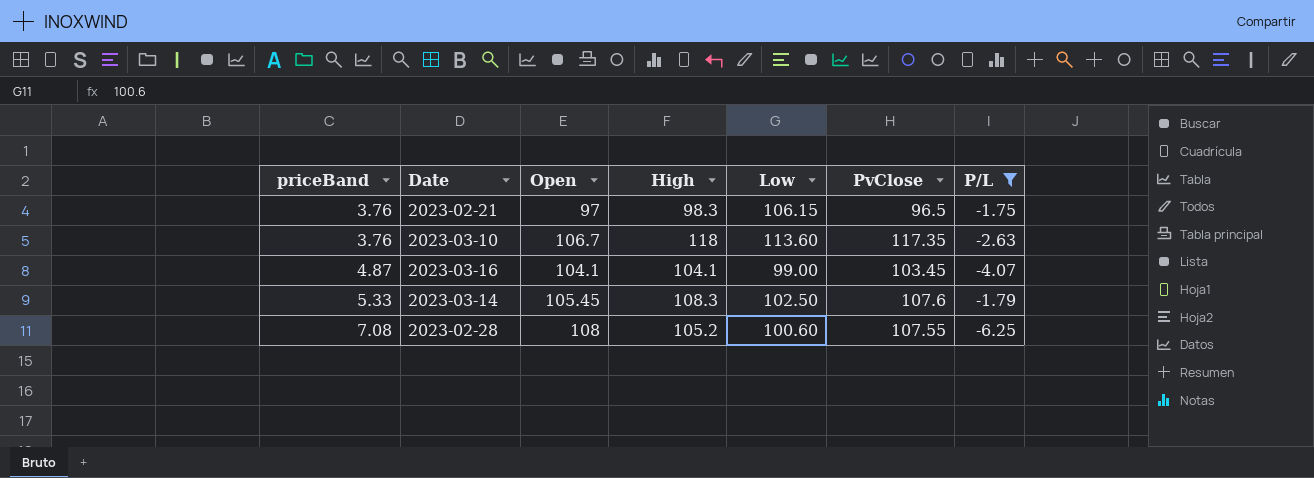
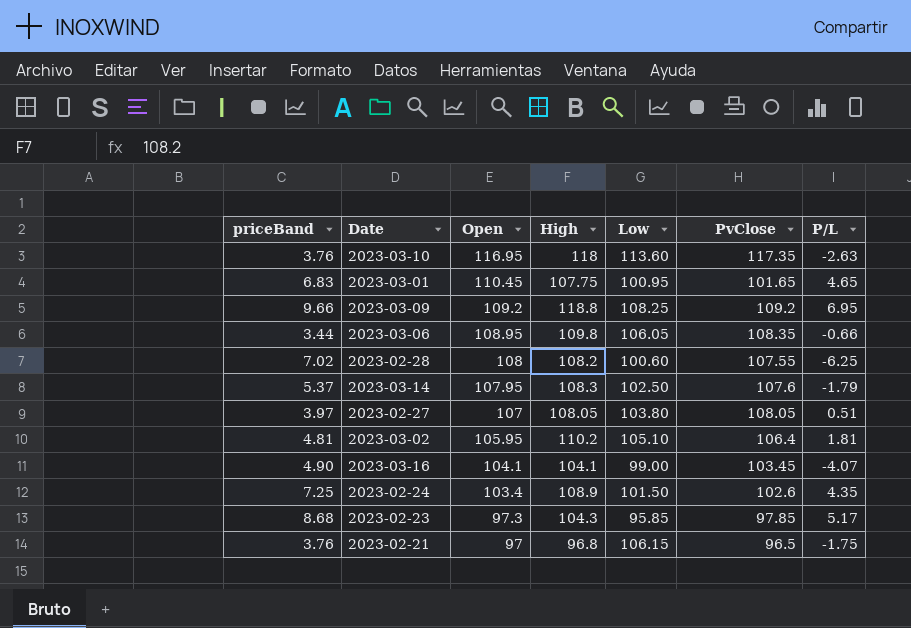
filter: P/L <= -1.75 -> none
row order: priceBand ascending -> Open descending
2023-03-10 | Open: 106.7 -> 116.95
2023-02-28 | priceBand: 7.08 -> 7.02
2023-02-28 | High: 105.2 -> 108.2
2023-03-14 | priceBand: 5.33 -> 5.37
2023-03-14 | Open: 105.45 -> 107.95
2023-03-16 | priceBand: 4.87 -> 4.90
2023-02-21 | High: 98.3 -> 96.8

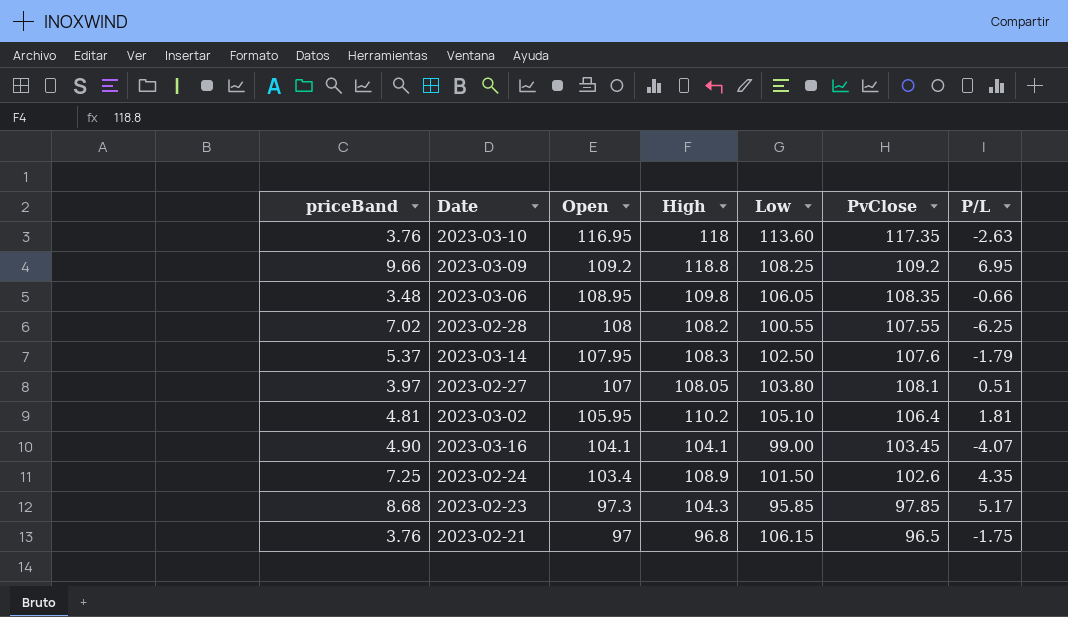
row 2023-03-01: 6.83 | 110.45 | 107.75 | 100.95 | 101.65 | 4.65 -> none
2023-03-06 | priceBand: 3.44 -> 3.48
2023-02-28 | Low: 100.60 -> 100.55
2023-02-27 | PvClose: 108.05 -> 108.1

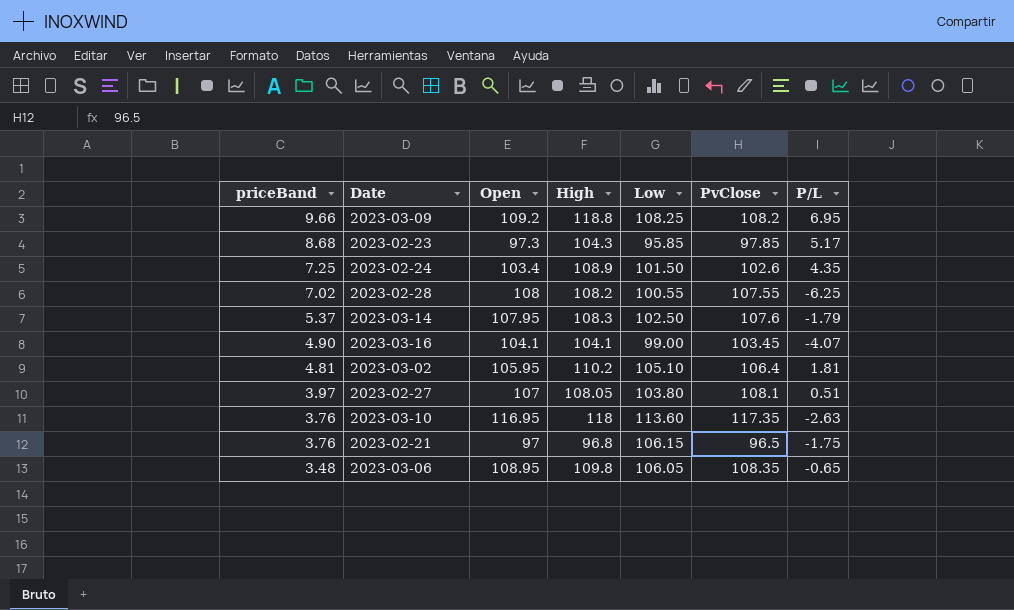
row order: Open descending -> priceBand descending
2023-03-09 | PvClose: 109.2 -> 108.2
2023-03-06 | P/L: -0.66 -> -0.65

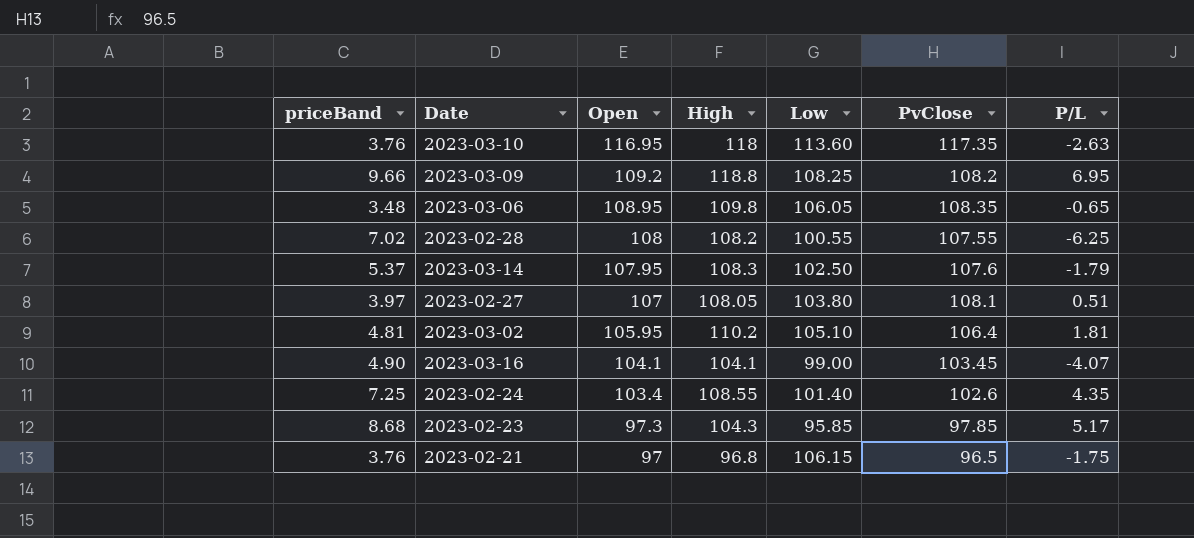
row order: priceBand descending -> Open descending
2023-02-24 | High: 108.9 -> 108.55
2023-02-24 | Low: 101.50 -> 101.40

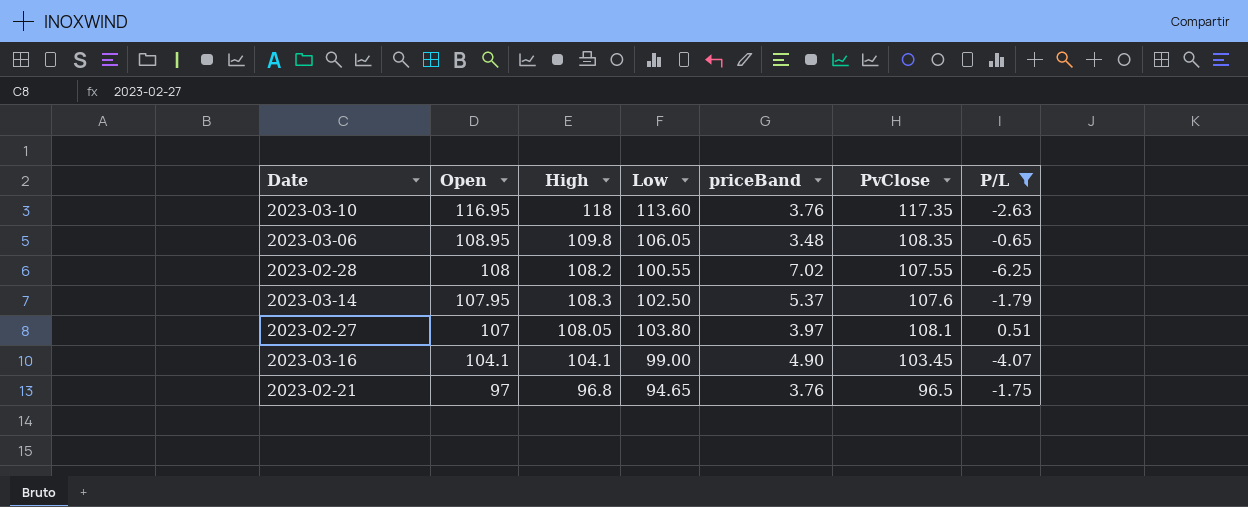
filter: none -> P/L <= 0.51
column priceBand | position: 1 -> 5
2023-02-21 | Low: 106.15 -> 94.65

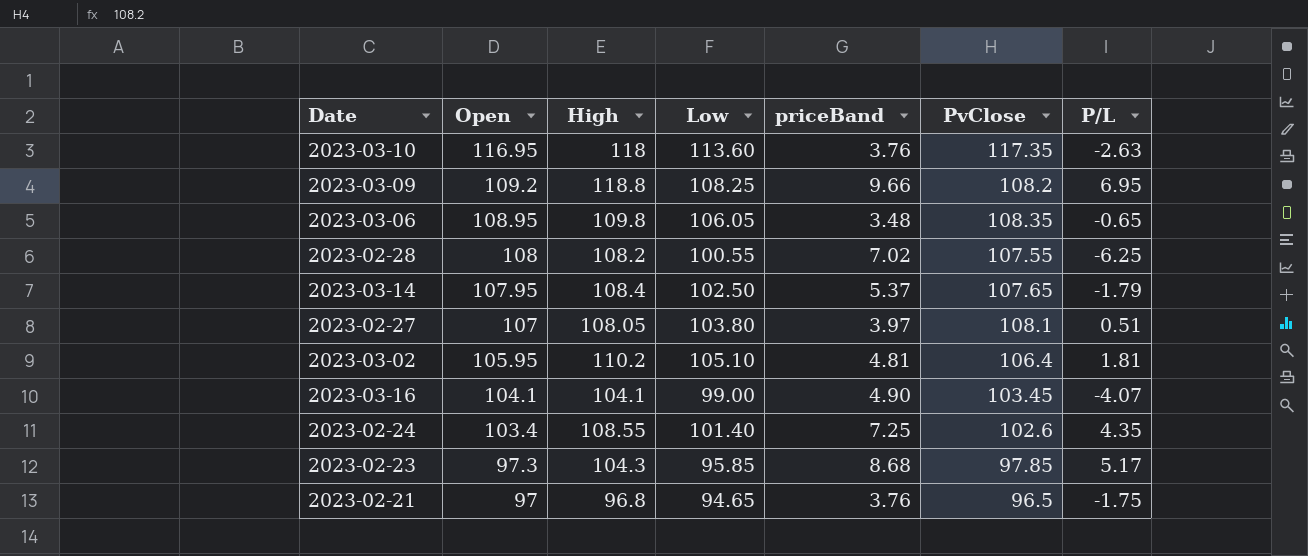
filter: P/L <= 0.51 -> none
2023-03-14 | High: 108.3 -> 108.4
2023-03-14 | PvClose: 107.6 -> 107.65

